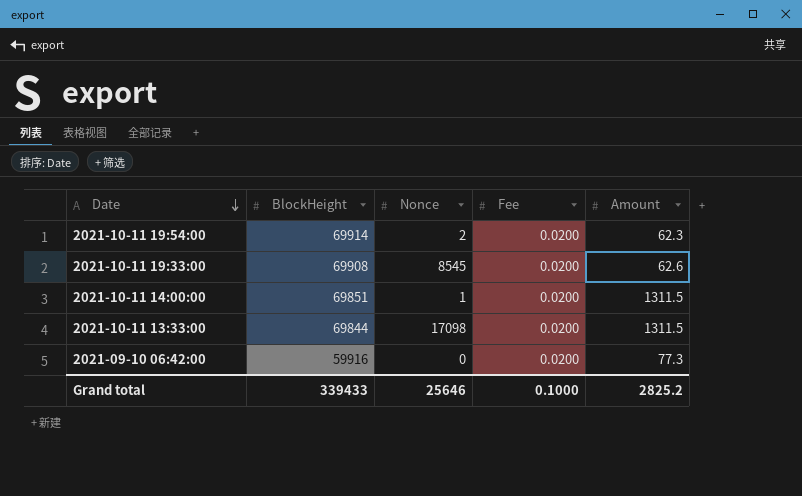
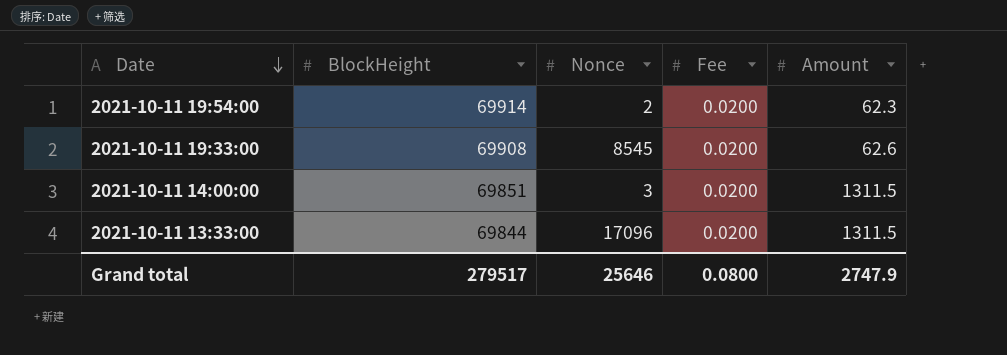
row 2021-09-10 06:42:00: 59916 | 0 | 0.0200 | 77.3 -> none
2021-10-11 14:00:00 | Nonce: 1 -> 3
2021-10-11 13:33:00 | Nonce: 17098 -> 17096
Grand total | BlockHeight: 339433 -> 279517
Grand total | Fee: 0.1000 -> 0.0800
Grand total | Amount: 2825.2 -> 2747.9

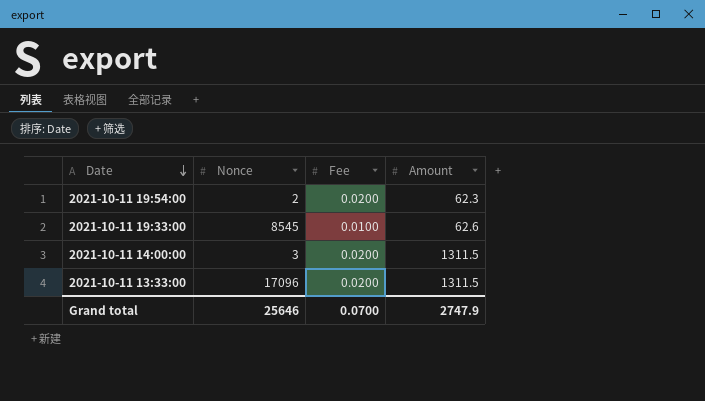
column BlockHeight | position: 2 -> none
2021-10-11 19:33:00 | Fee: 0.0200 -> 0.0100
Grand total | Fee: 0.0800 -> 0.0700

